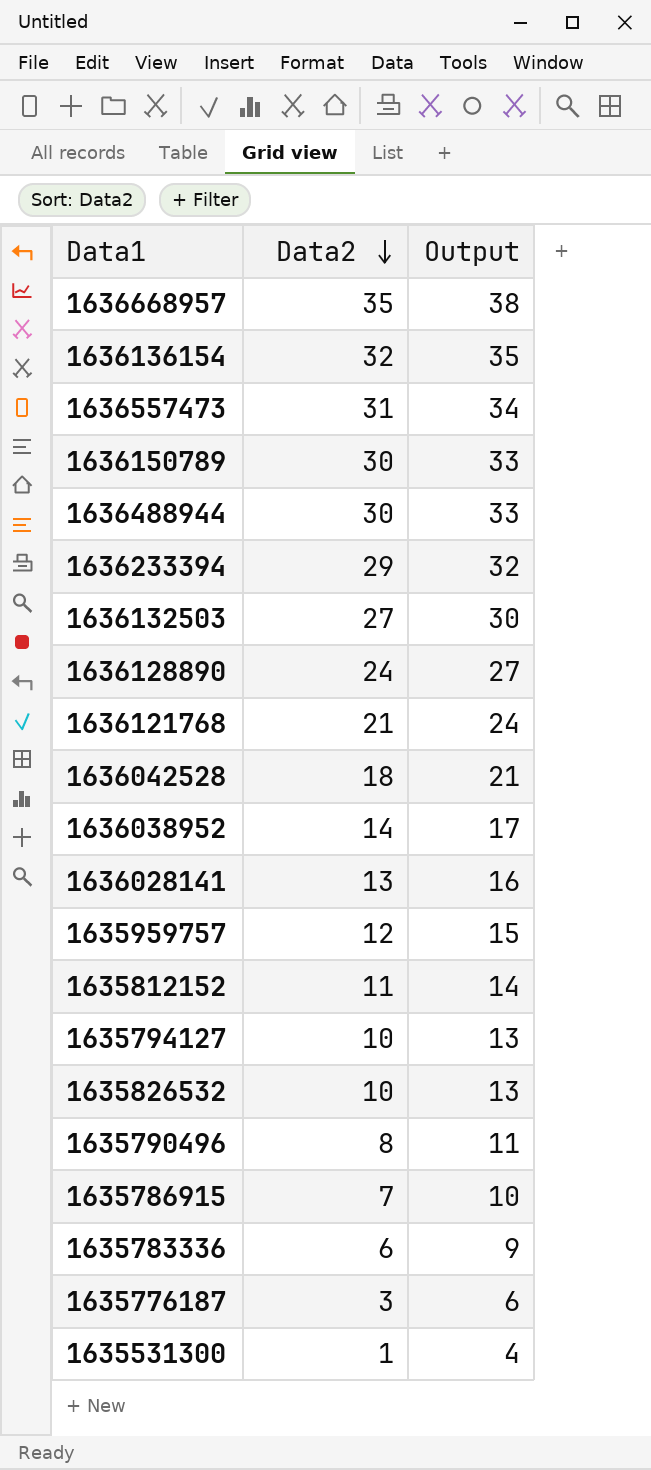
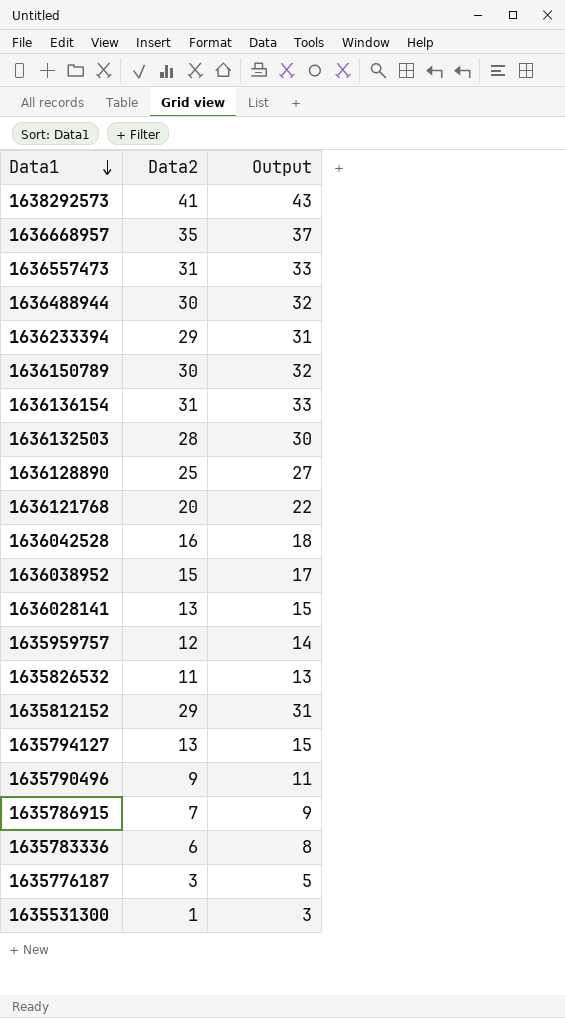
row order: Data2 descending -> Data1 descending
column Output | formula: [Data2] + 3 -> [Data2] + 2
row 1638292573: none -> 41 | 43
1636136154 | Data2: 32 -> 31
1636132503 | Data2: 27 -> 28
1636128890 | Data2: 24 -> 25
1636121768 | Data2: 21 -> 20
1636042528 | Data2: 18 -> 16
1636038952 | Data2: 14 -> 15
1635826532 | Data2: 10 -> 11
1635812152 | Data2: 11 -> 29
1635794127 | Data2: 10 -> 13
1635790496 | Data2: 8 -> 9

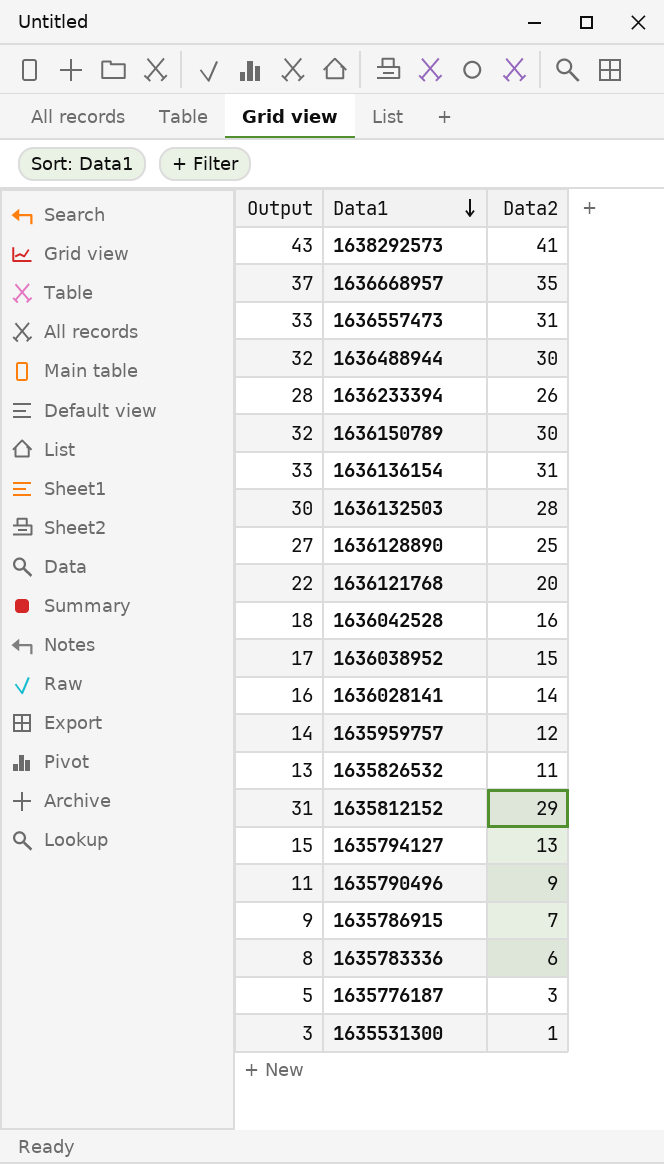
column Output | position: 3 -> 1
1636233394 | Output: 31 -> 28
1636233394 | Data2: 29 -> 26
1636028141 | Output: 15 -> 16
1636028141 | Data2: 13 -> 14

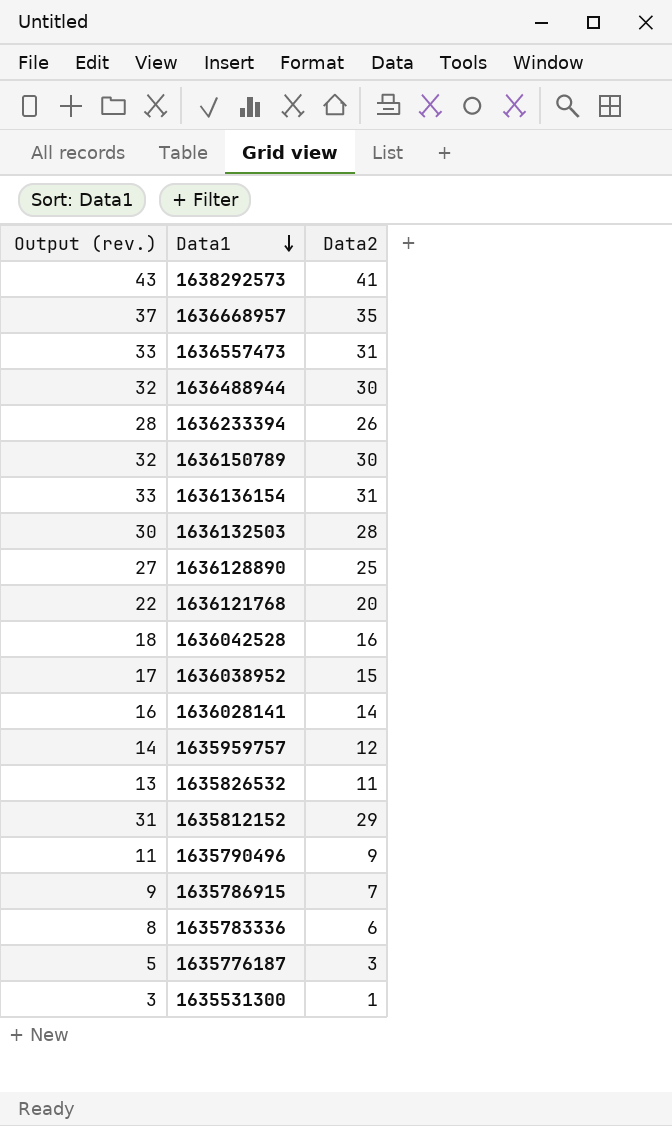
column name: Output -> Output (rev.)
row 1635794127: 15 | 13 -> none

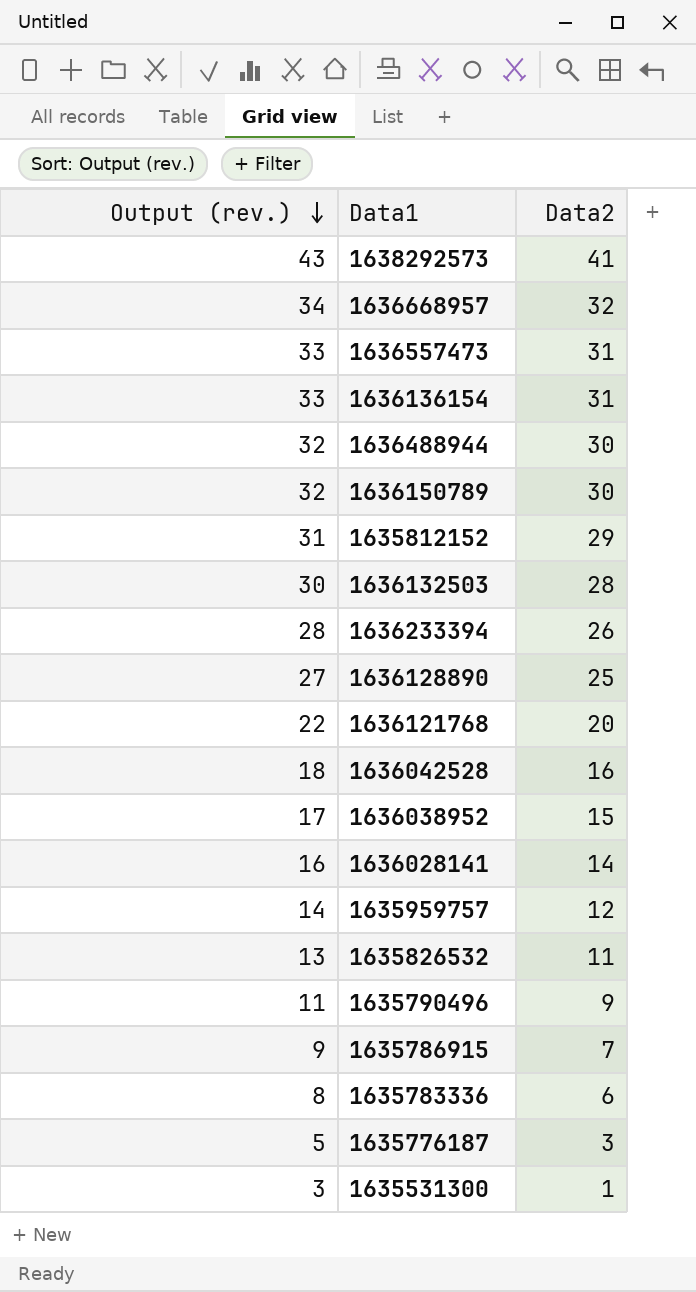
row order: Data1 descending -> Output (rev.) descending
1636668957 | Output (rev.): 37 -> 34
1636668957 | Data2: 35 -> 32

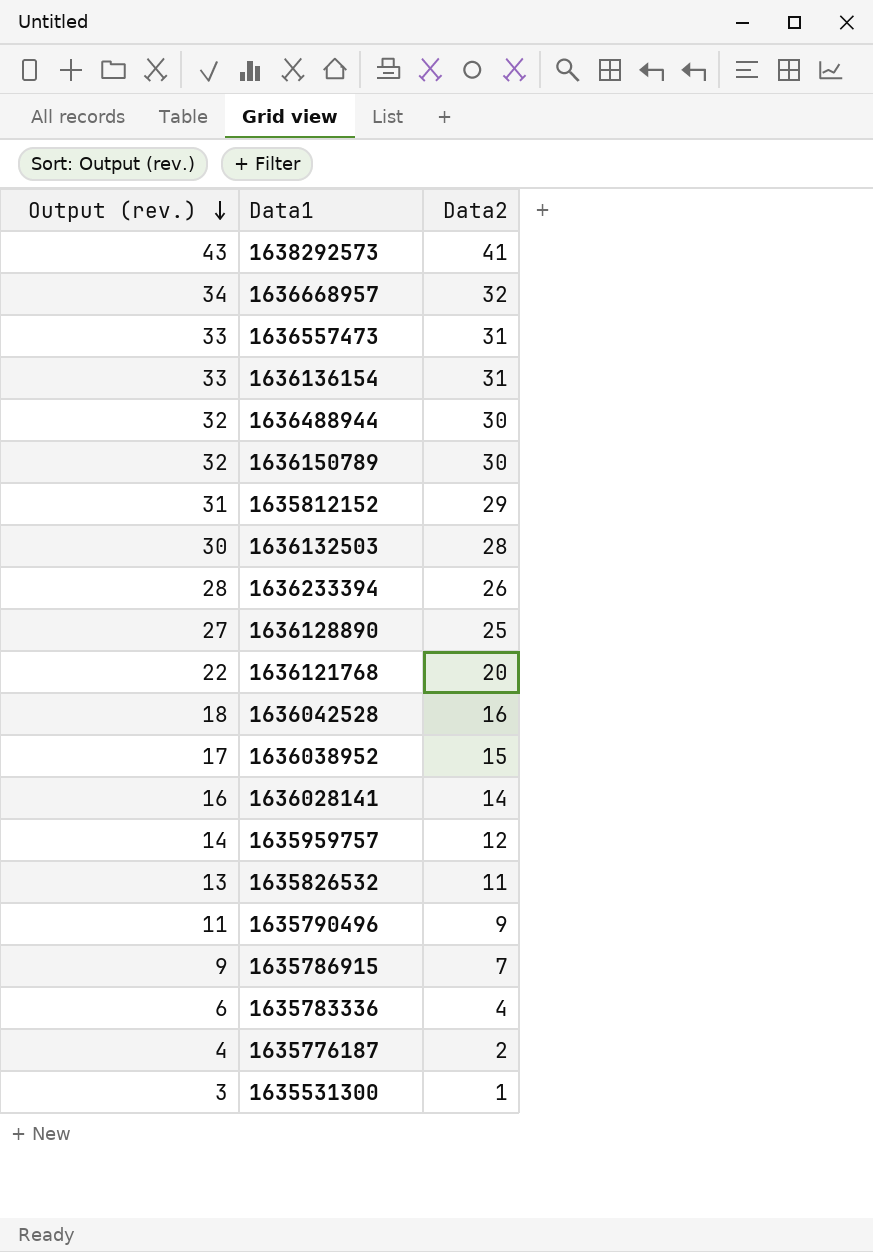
1635783336 | Output (rev.): 8 -> 6
1635783336 | Data2: 6 -> 4
1635776187 | Output (rev.): 5 -> 4
1635776187 | Data2: 3 -> 2

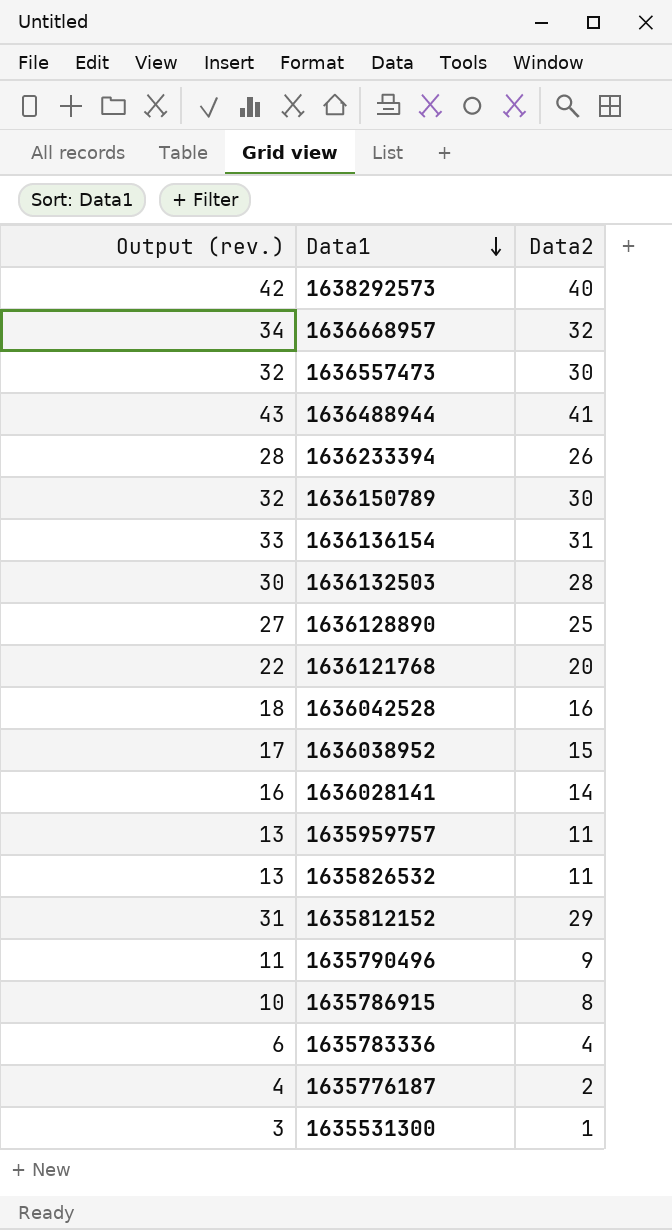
row order: Output (rev.) descending -> Data1 descending
1638292573 | Output (rev.): 43 -> 42
1638292573 | Data2: 41 -> 40
1636557473 | Output (rev.): 33 -> 32
1636557473 | Data2: 31 -> 30
1636488944 | Output (rev.): 32 -> 43
1636488944 | Data2: 30 -> 41
1635959757 | Output (rev.): 14 -> 13
1635959757 | Data2: 12 -> 11
1635786915 | Output (rev.): 9 -> 10
1635786915 | Data2: 7 -> 8

